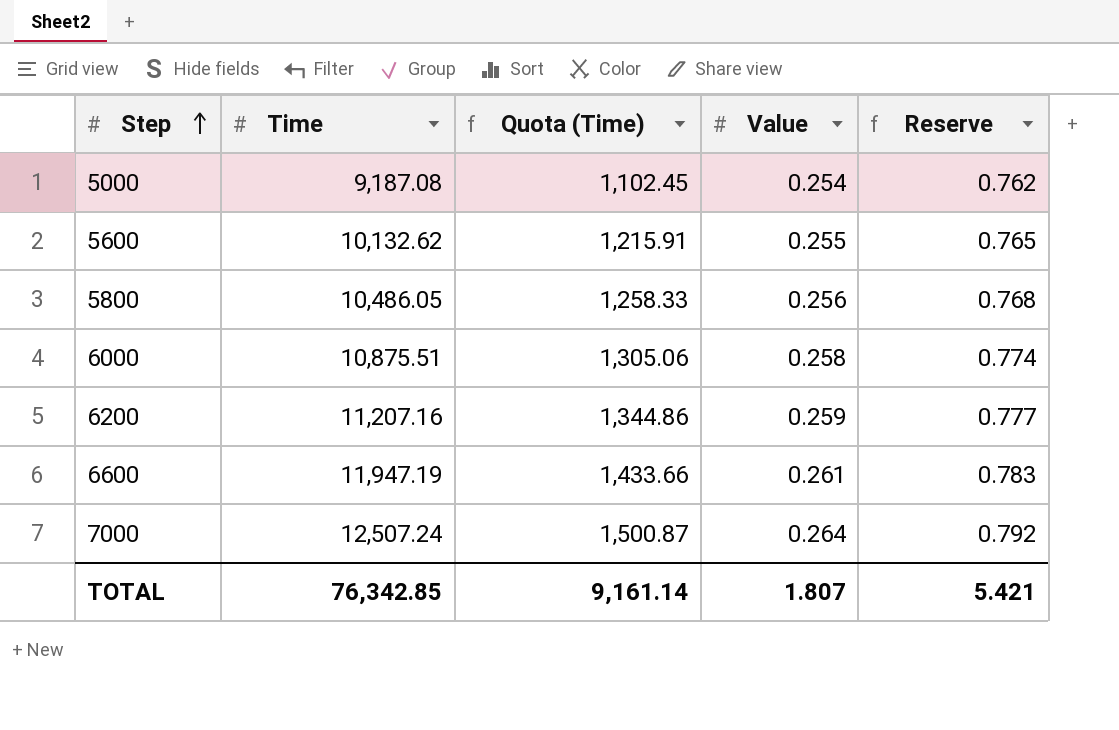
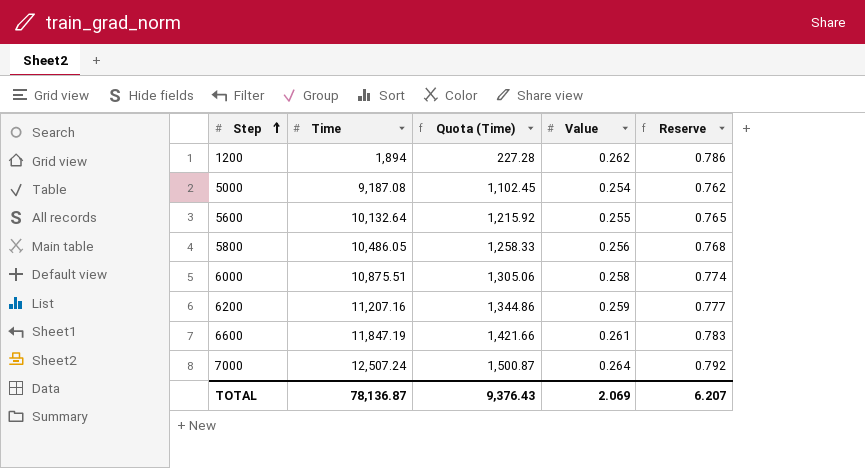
row 1200: none -> 1,894 | 227.28 | 0.262 | 0.786
5600 | Time: 10,132.62 -> 10,132.64
5600 | Quota (Time): 1,215.91 -> 1,215.92
6600 | Time: 11,947.19 -> 11,847.19
6600 | Quota (Time): 1,433.66 -> 1,421.66
TOTAL | Time: 76,342.85 -> 78,136.87
TOTAL | Quota (Time): 9,161.14 -> 9,376.43
TOTAL | Value: 1.807 -> 2.069
TOTAL | Reserve: 5.421 -> 6.207

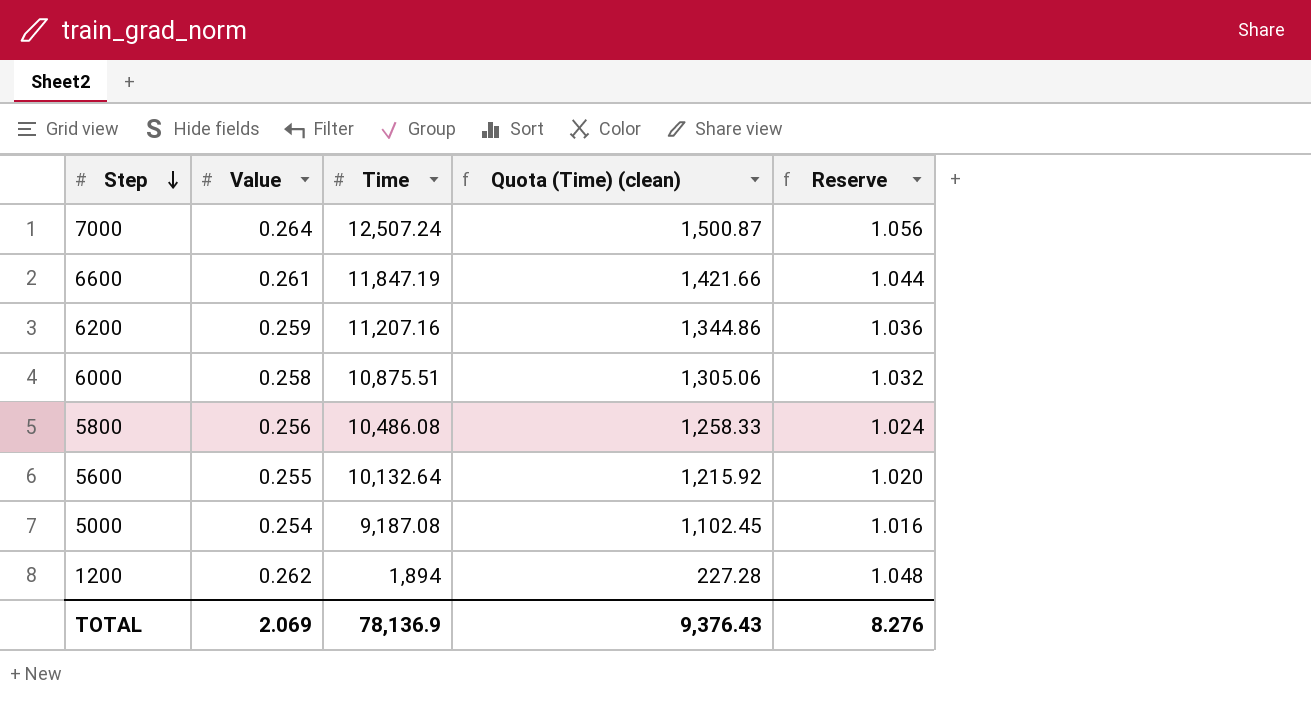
row order: Step ascending -> Step descending
column Value | position: 4 -> 2
column name: Quota (Time) -> Quota (Time) (clean)
column Reserve | formula: [Value] * 3 -> [Value] * 4
5800 | Time: 10,486.05 -> 10,486.08
TOTAL | Time: 78,136.87 -> 78,136.9
TOTAL | Reserve: 6.207 -> 8.276

